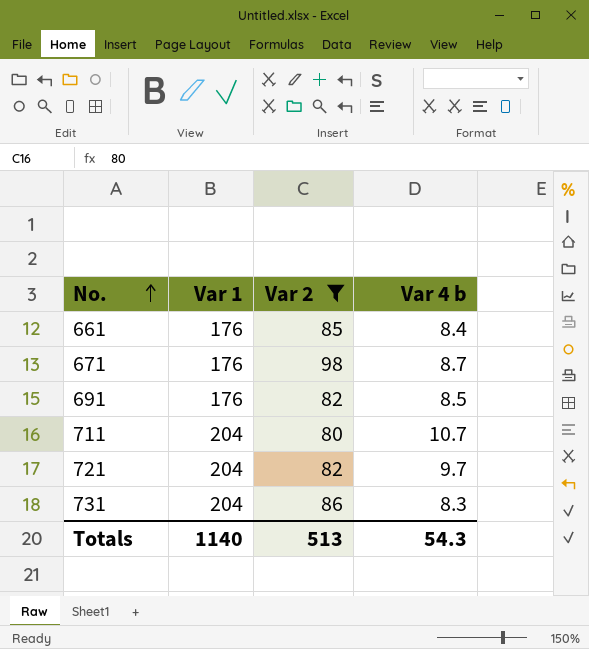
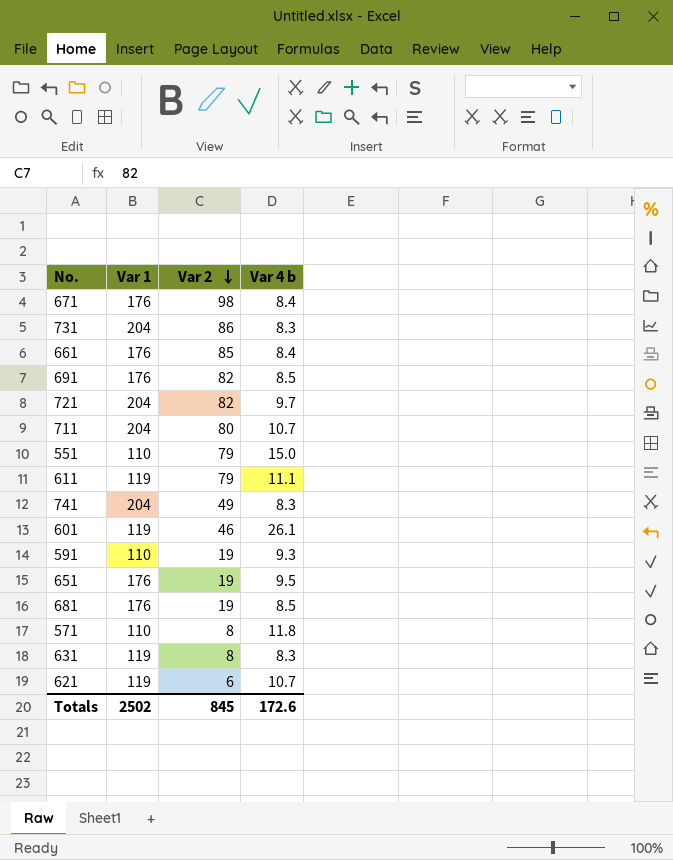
filter: Var 2 >= 80 -> none
row order: No. ascending -> Var 2 descending
671 | Var 4 b: 8.7 -> 8.4
Totals | Var 1: 1140 -> 2502
Totals | Var 2: 513 -> 845
Totals | Var 4 b: 54.3 -> 172.6

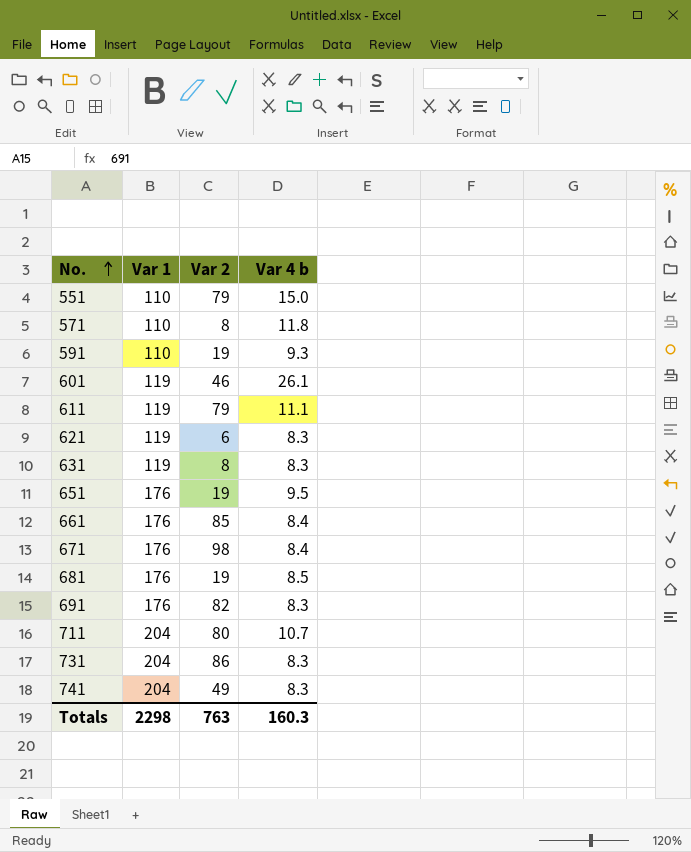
row order: Var 2 descending -> No. ascending
row 721: 204 | 82 | 9.7 -> none
621 | Var 4 b: 10.7 -> 8.3
691 | Var 4 b: 8.5 -> 8.3
Totals | Var 1: 2502 -> 2298
Totals | Var 2: 845 -> 763
Totals | Var 4 b: 172.6 -> 160.3

